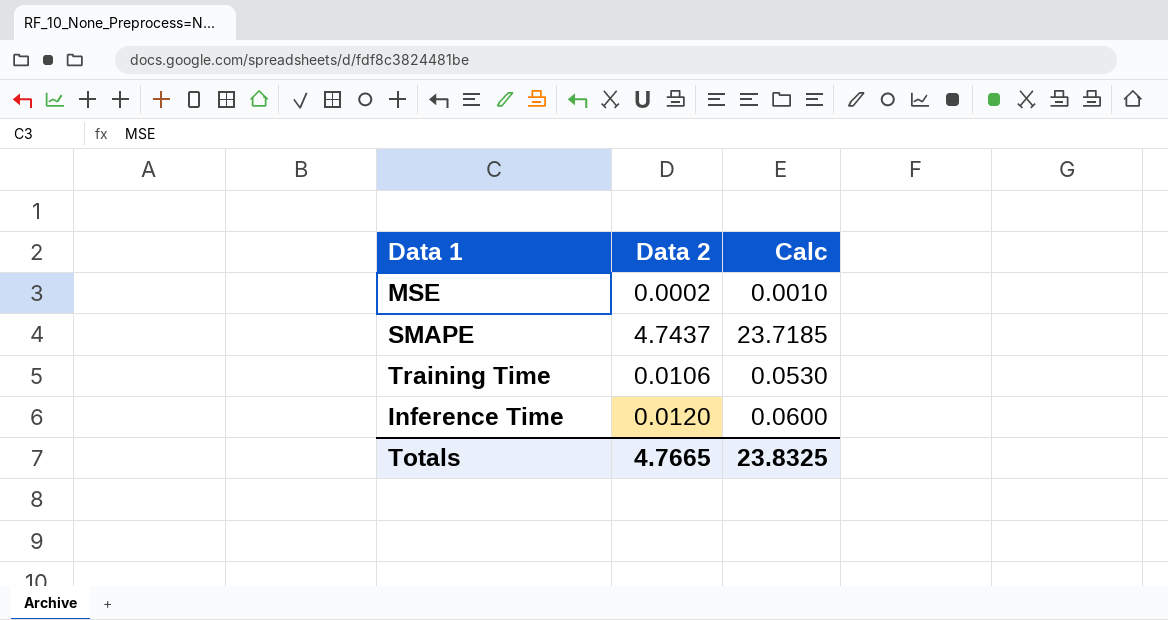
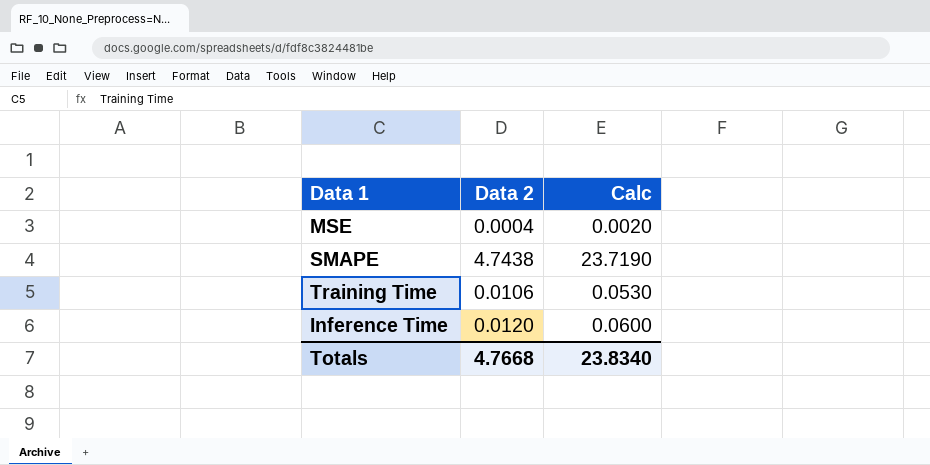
MSE | Data 2: 0.0002 -> 0.0004
MSE | Calc: 0.0010 -> 0.0020
SMAPE | Data 2: 4.7437 -> 4.7438
SMAPE | Calc: 23.7185 -> 23.7190
Totals | Data 2: 4.7665 -> 4.7668
Totals | Calc: 23.8325 -> 23.8340

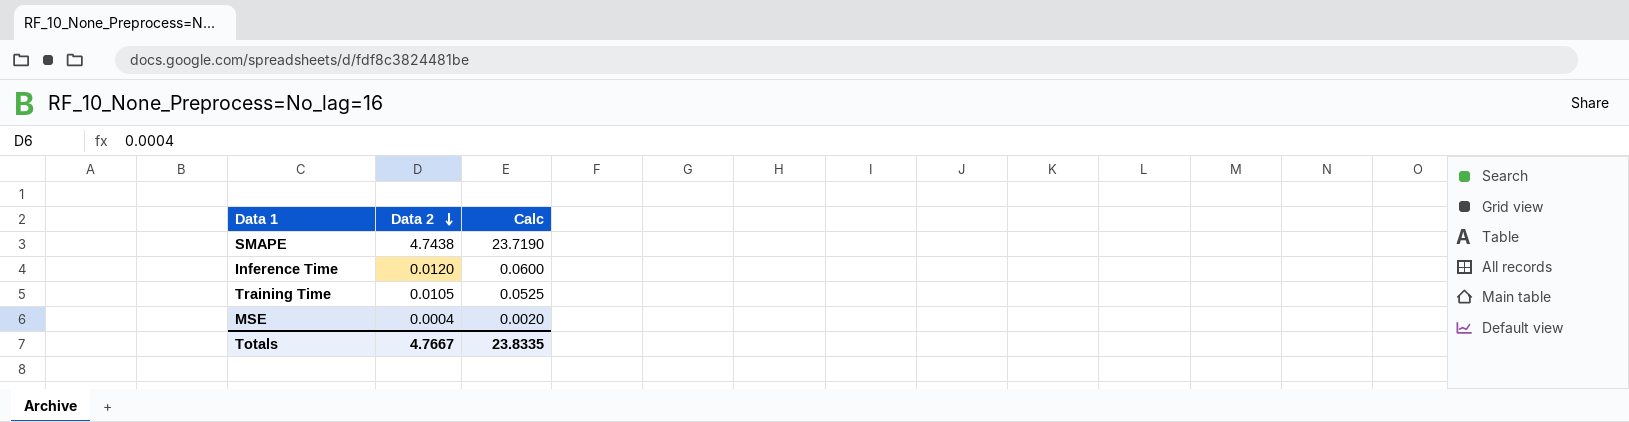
row order: none -> Data 2 descending
Training Time | Data 2: 0.0106 -> 0.0105
Training Time | Calc: 0.0530 -> 0.0525
Totals | Data 2: 4.7668 -> 4.7667
Totals | Calc: 23.8340 -> 23.8335

